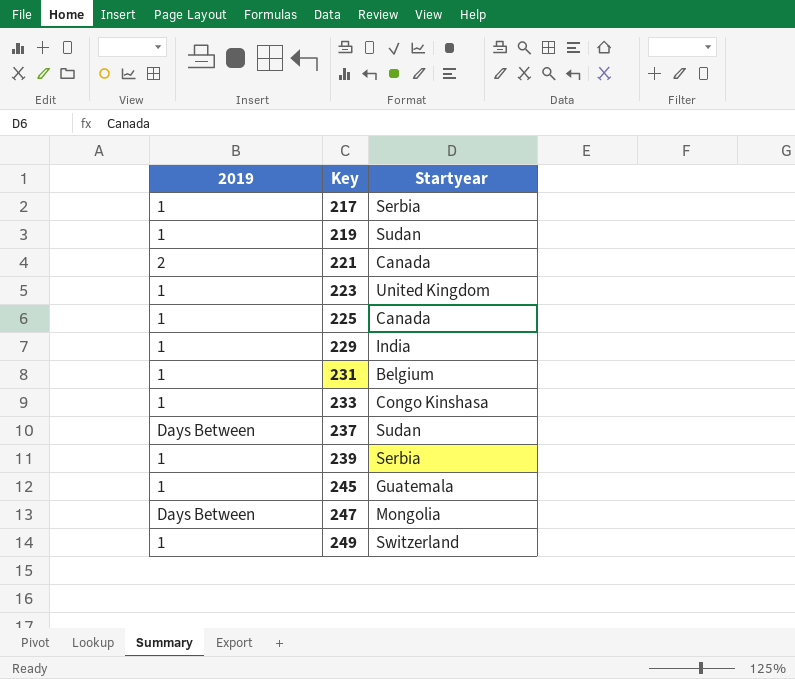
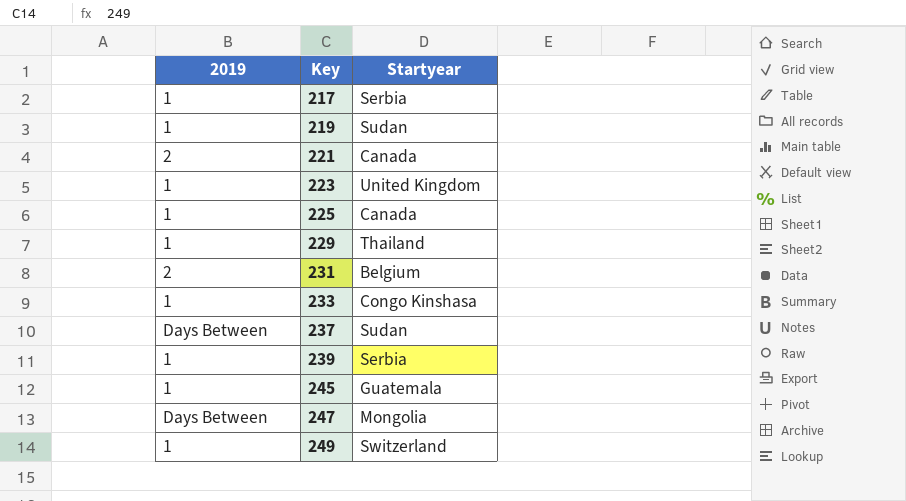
229 | Startyear: India -> Thailand
231 | 2019: 1 -> 2

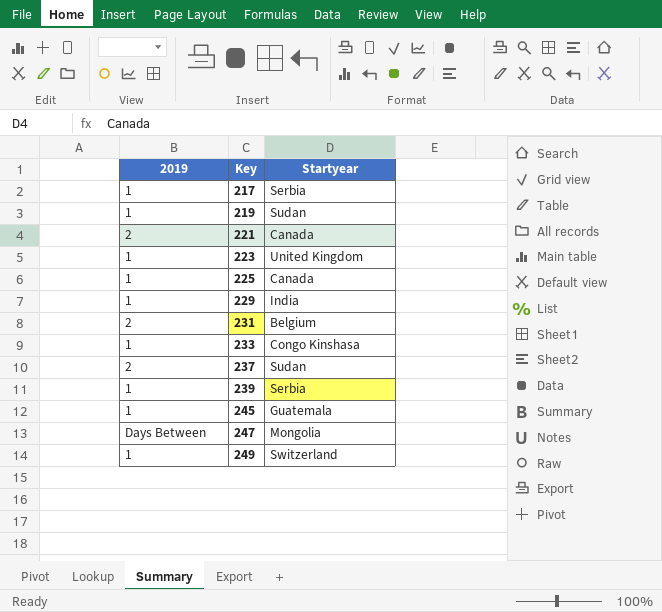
229 | Startyear: Thailand -> India
237 | 2019: Days Between -> 2

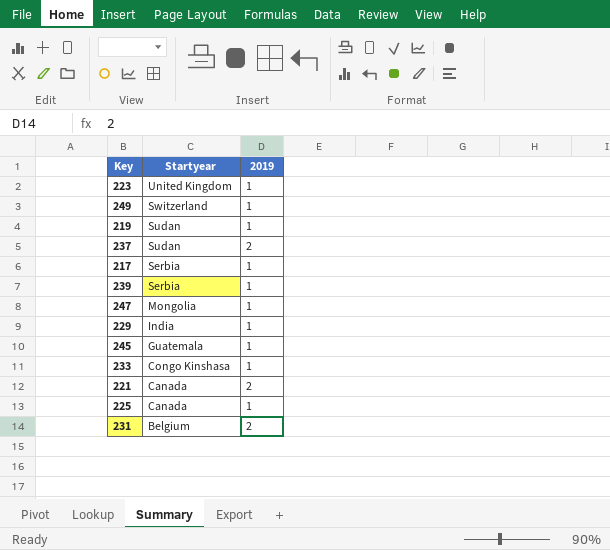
row order: Key ascending -> Startyear descending
column 2019 | position: 1 -> 3
247 | 2019: Days Between -> 1

